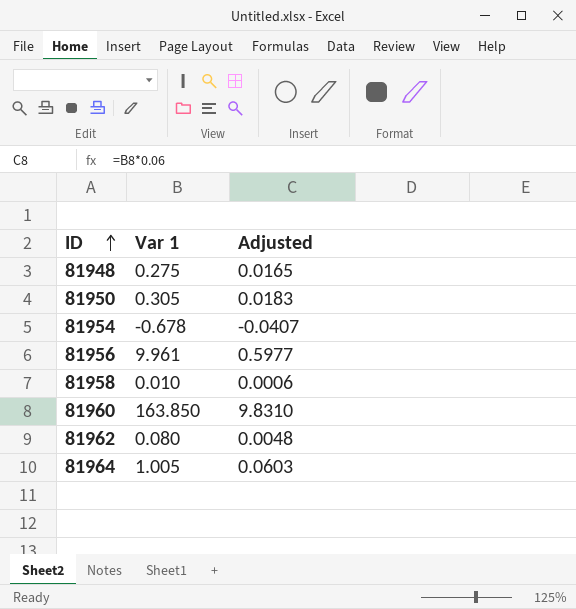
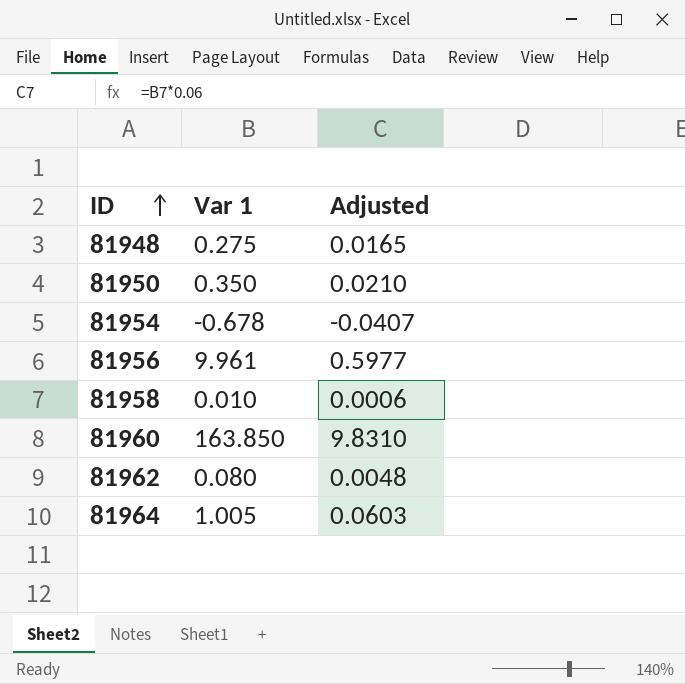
81950 | Var 1: 0.305 -> 0.350
81950 | Adjusted: 0.0183 -> 0.0210

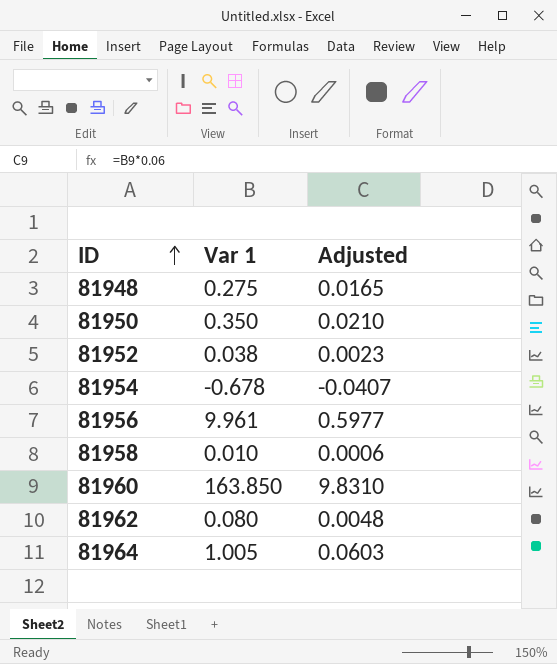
row 81952: none -> 0.038 | 0.0023

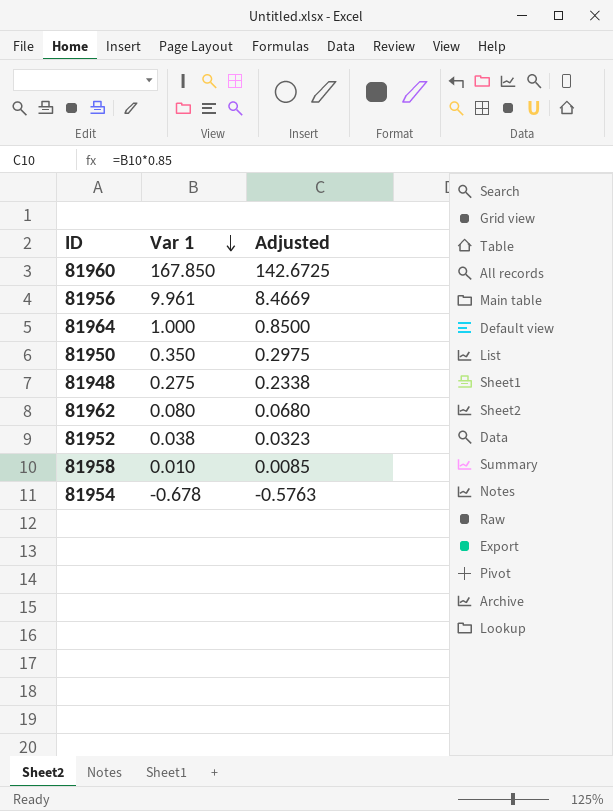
row order: ID ascending -> Var 1 descending
column Adjusted | formula: [Var 1] * 0.06 -> [Var 1] * 0.85
81960 | Var 1: 163.850 -> 167.850
81964 | Var 1: 1.005 -> 1.000

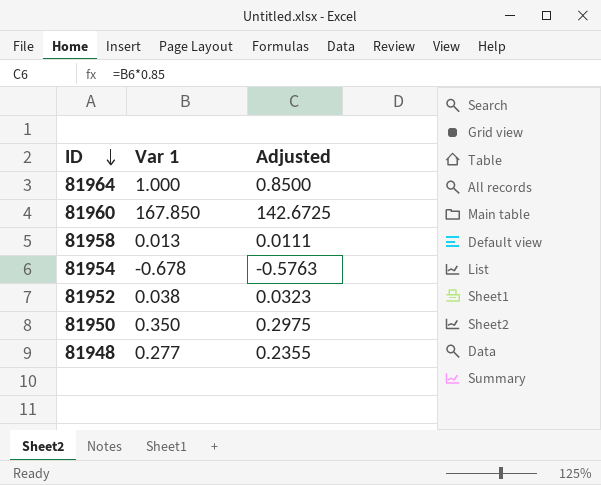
row order: Var 1 descending -> ID descending
row 81956: 9.961 | 8.4669 -> none
row 81962: 0.080 | 0.0680 -> none
81958 | Var 1: 0.010 -> 0.013
81958 | Adjusted: 0.0085 -> 0.0111
81948 | Var 1: 0.275 -> 0.277
81948 | Adjusted: 0.2338 -> 0.2355

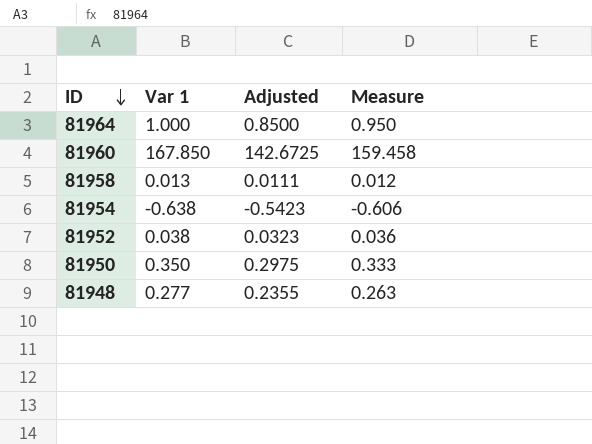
column Measure | formula: none -> [Var 1] * 0.95
81954 | Var 1: -0.678 -> -0.638
81954 | Adjusted: -0.5763 -> -0.5423

